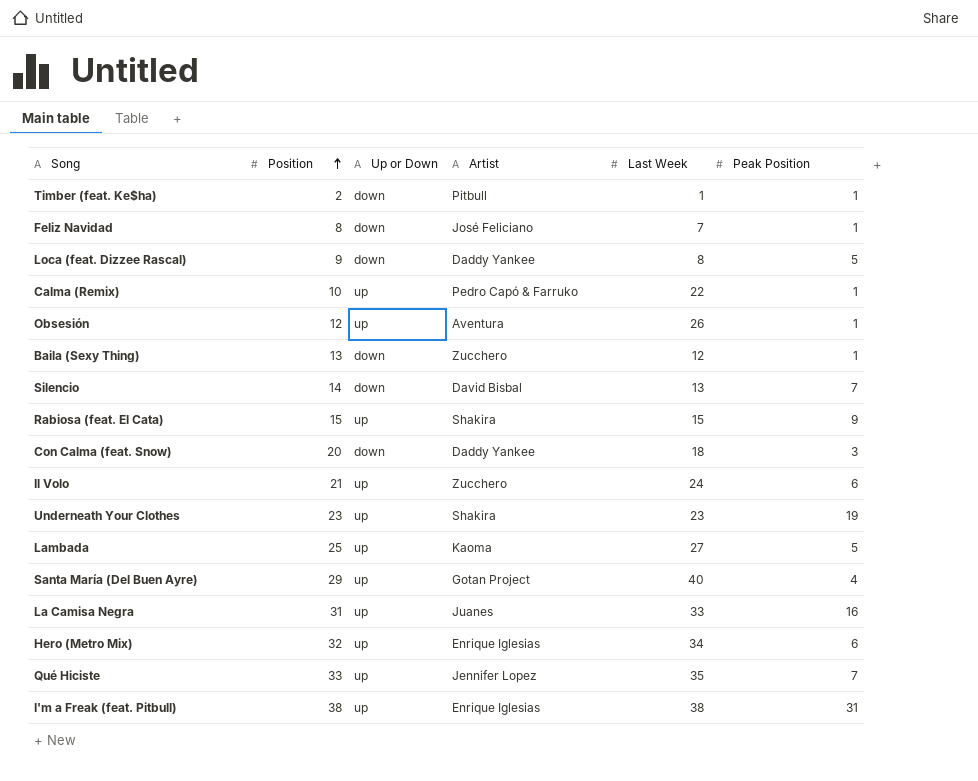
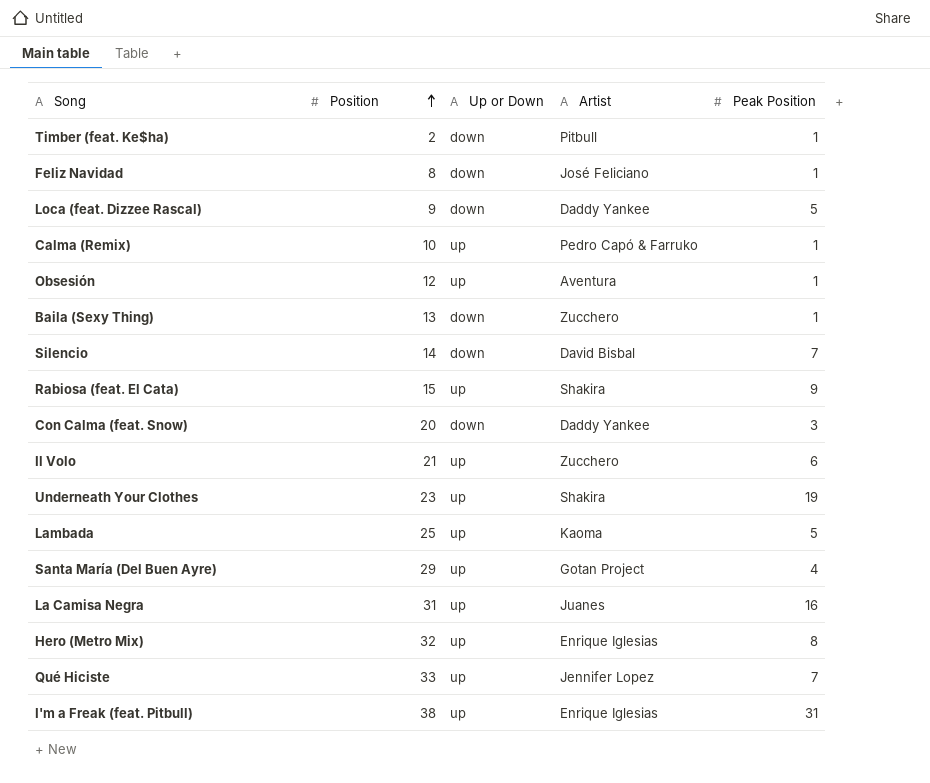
column Last Week | position: 5 -> none
Hero (Metro Mix) | Peak Position: 6 -> 8

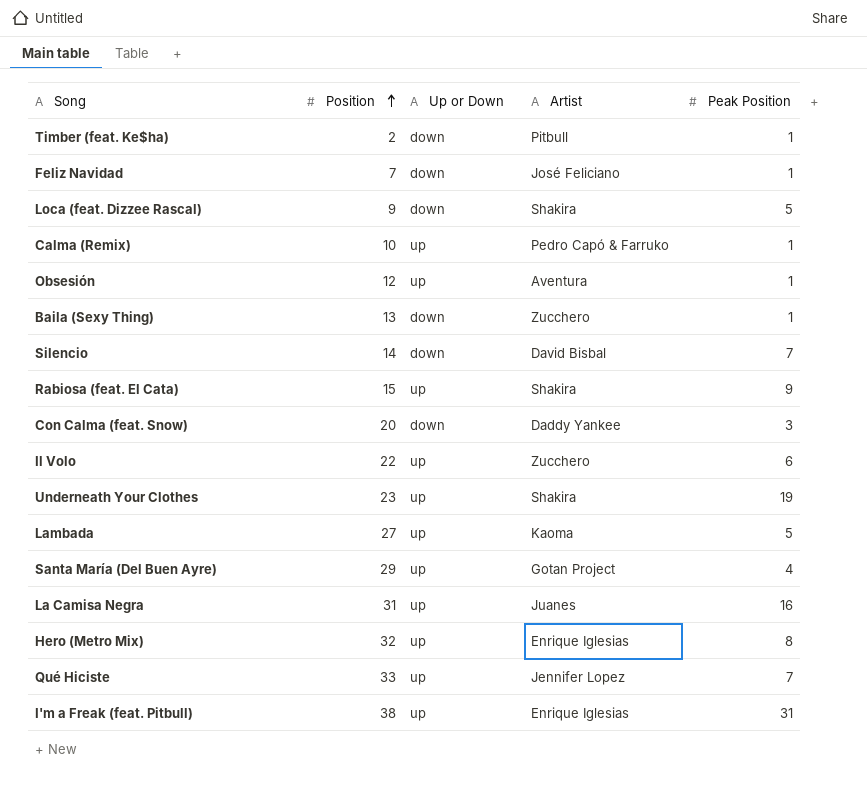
Feliz Navidad | Position: 8 -> 7
Loca (feat. Dizzee Rascal) | Artist: Daddy Yankee -> Shakira
Il Volo | Position: 21 -> 22
Lambada | Position: 25 -> 27

